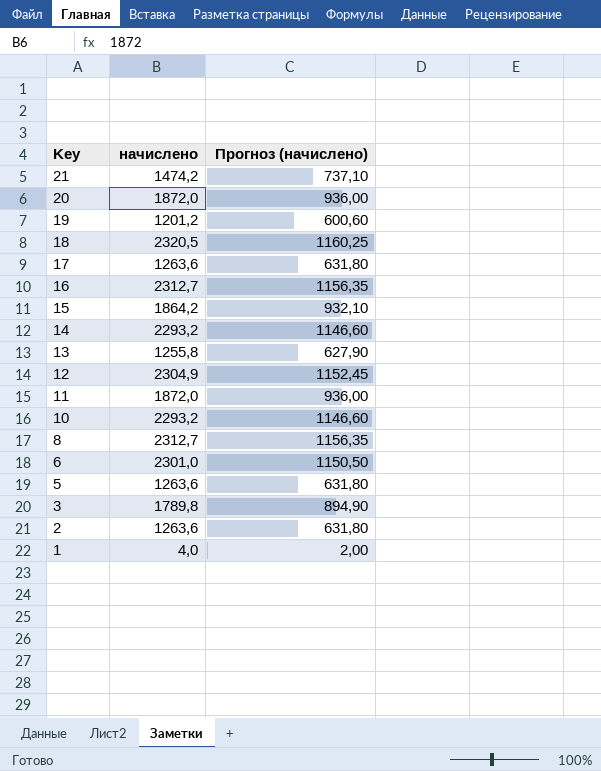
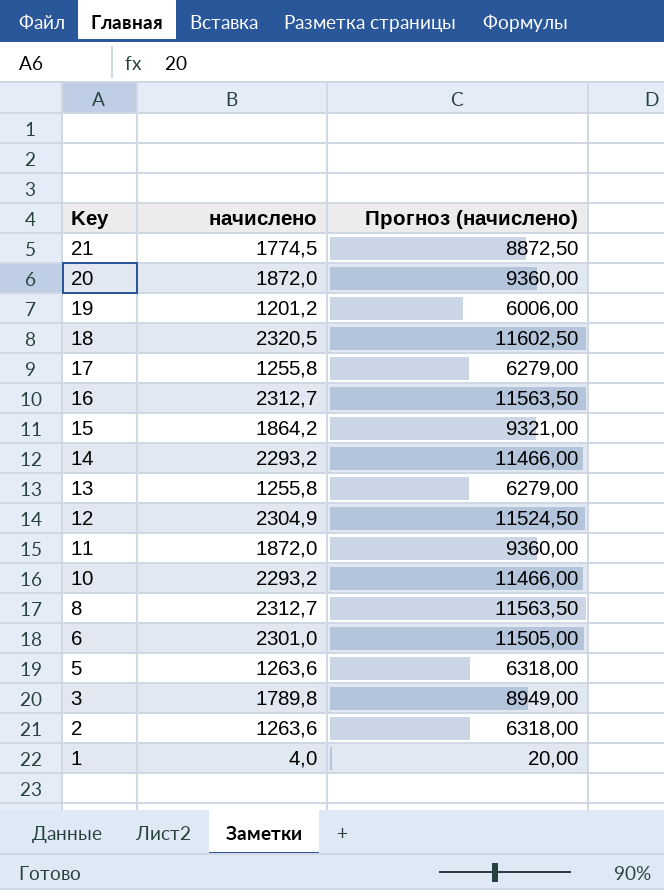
column Прогноз (начислено) | formula: [начислено] * 0,5 -> [начислено] * 5
21 | начислено: 1474,2 -> 1774,5
17 | начислено: 1263,6 -> 1255,8

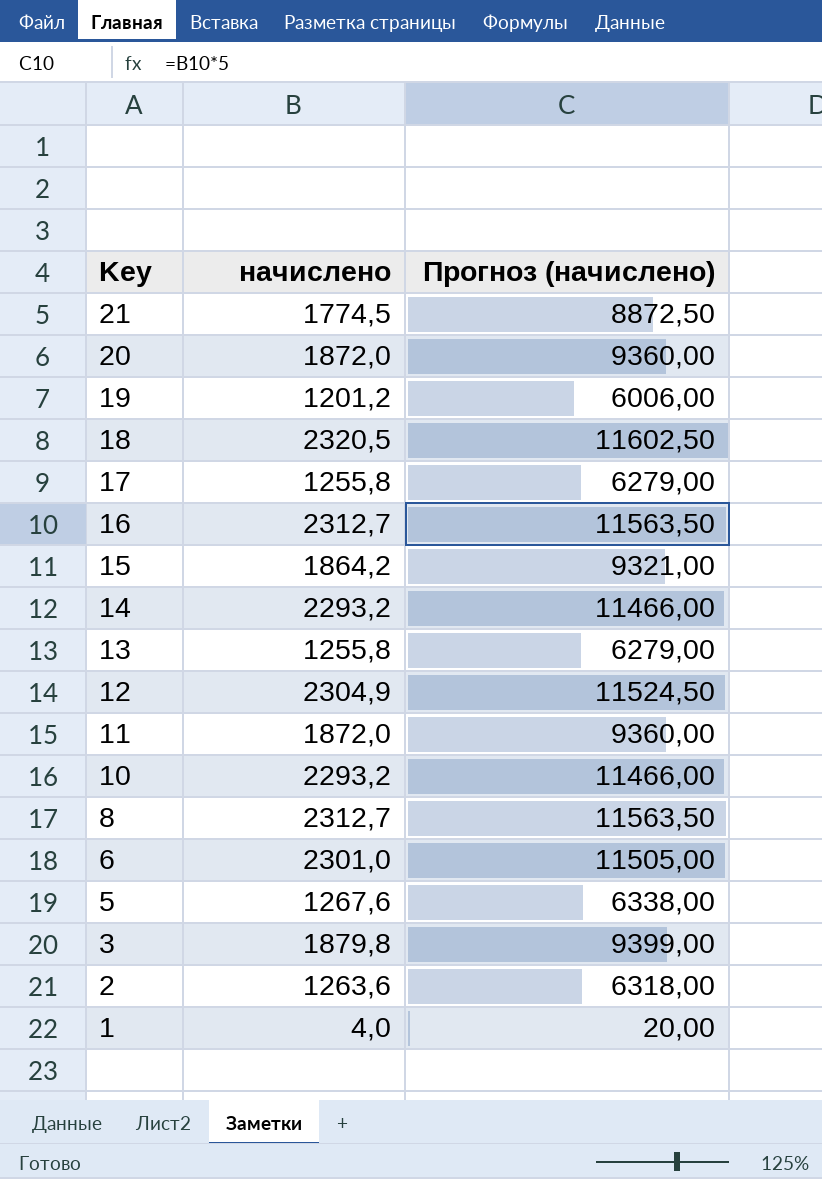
5 | начислено: 1263,6 -> 1267,6
5 | Прогноз (начислено): 6318,00 -> 6338,00
3 | начислено: 1789,8 -> 1879,8
3 | Прогноз (начислено): 8949,00 -> 9399,00

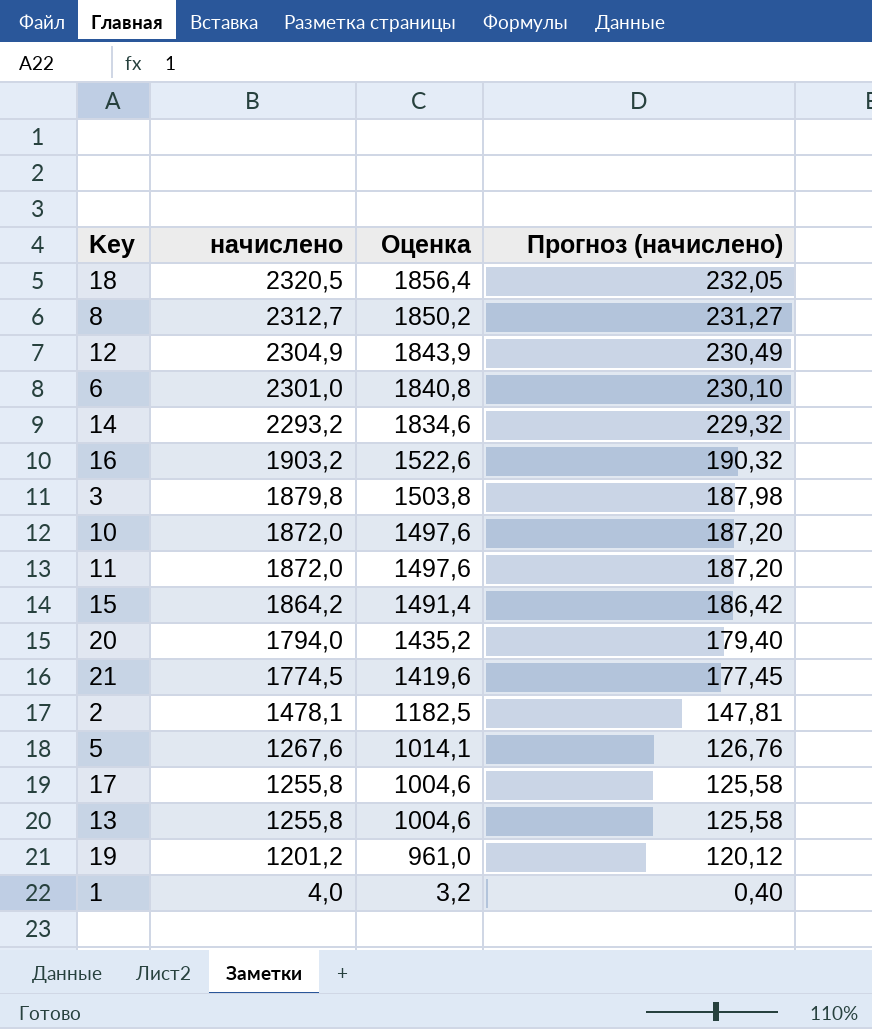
row order: Key descending -> начислено descending
column Оценка | formula: none -> [начислено] * 0,8
column Прогноз (начислено) | formula: [начислено] * 5 -> [начислено] * 0,1
16 | начислено: 2312,7 -> 1903,2
10 | начислено: 2293,2 -> 1872,0
20 | начислено: 1872,0 -> 1794,0
2 | начислено: 1263,6 -> 1478,1

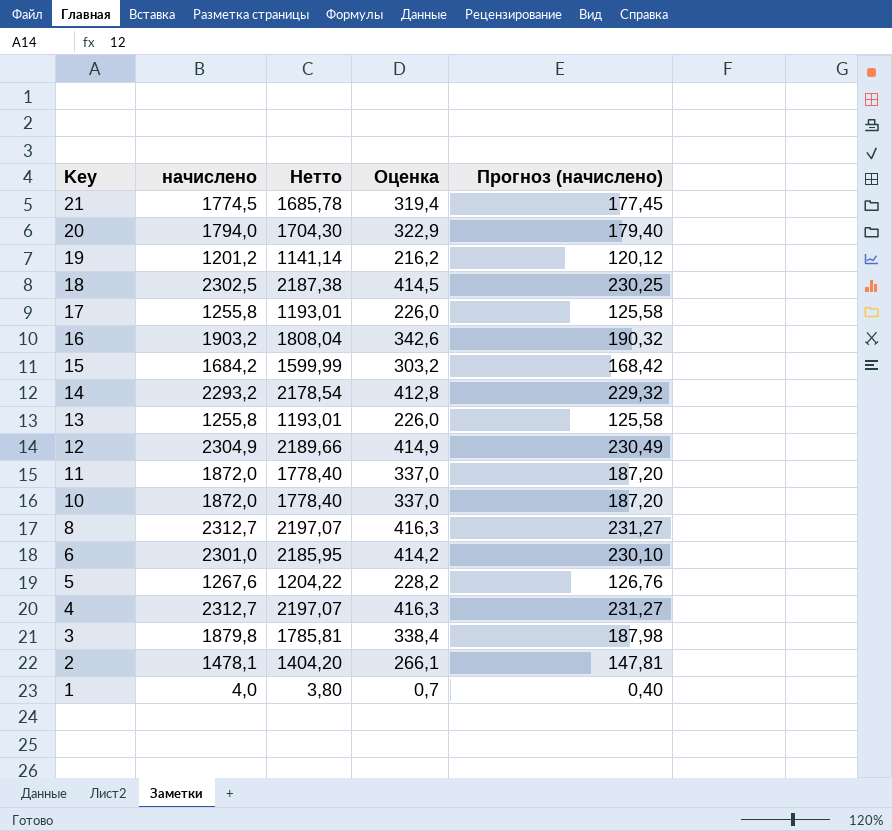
row order: начислено descending -> Key descending
column Нетто | formula: none -> [начислено] * 0,95
column Оценка | formula: [начислено] * 0,8 -> [начислено] * 0,18
18 | начислено: 2320,5 -> 2302,5
18 | Прогноз (начислено): 232,05 -> 230,25
15 | начислено: 1864,2 -> 1684,2
15 | Прогноз (начислено): 186,42 -> 168,42
row 4: none -> 2312,7 | 2197,07 | 416,3 | 231,27

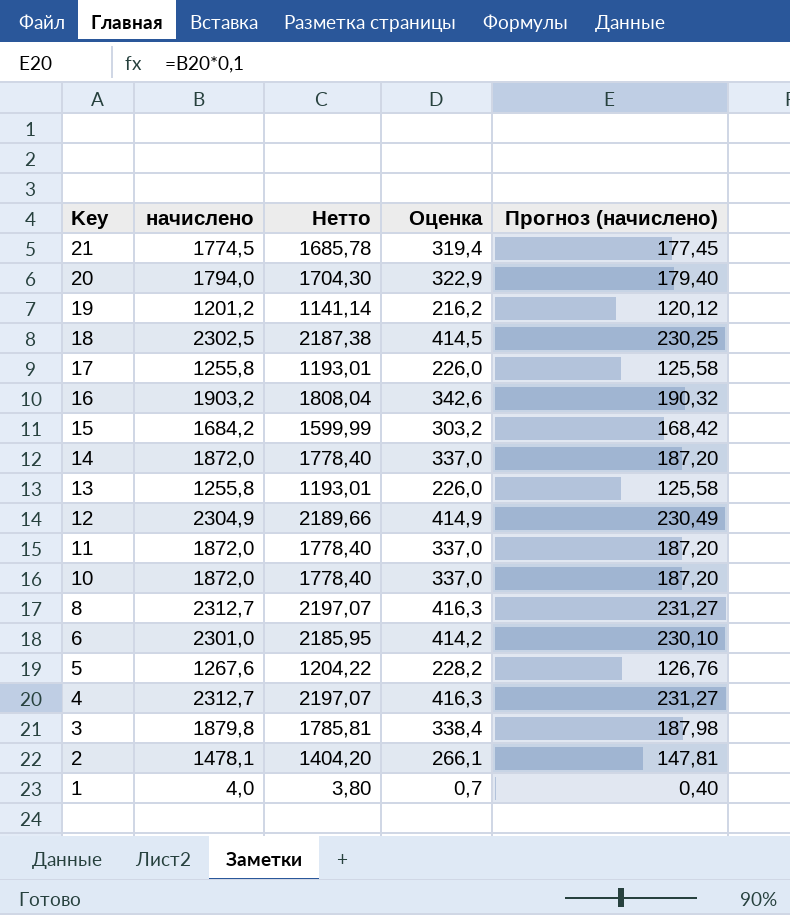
14 | начислено: 2293,2 -> 1872,0
14 | Нетто: 2178,54 -> 1778,40
14 | Оценка: 412,8 -> 337,0
14 | Прогноз (начислено): 229,32 -> 187,20

